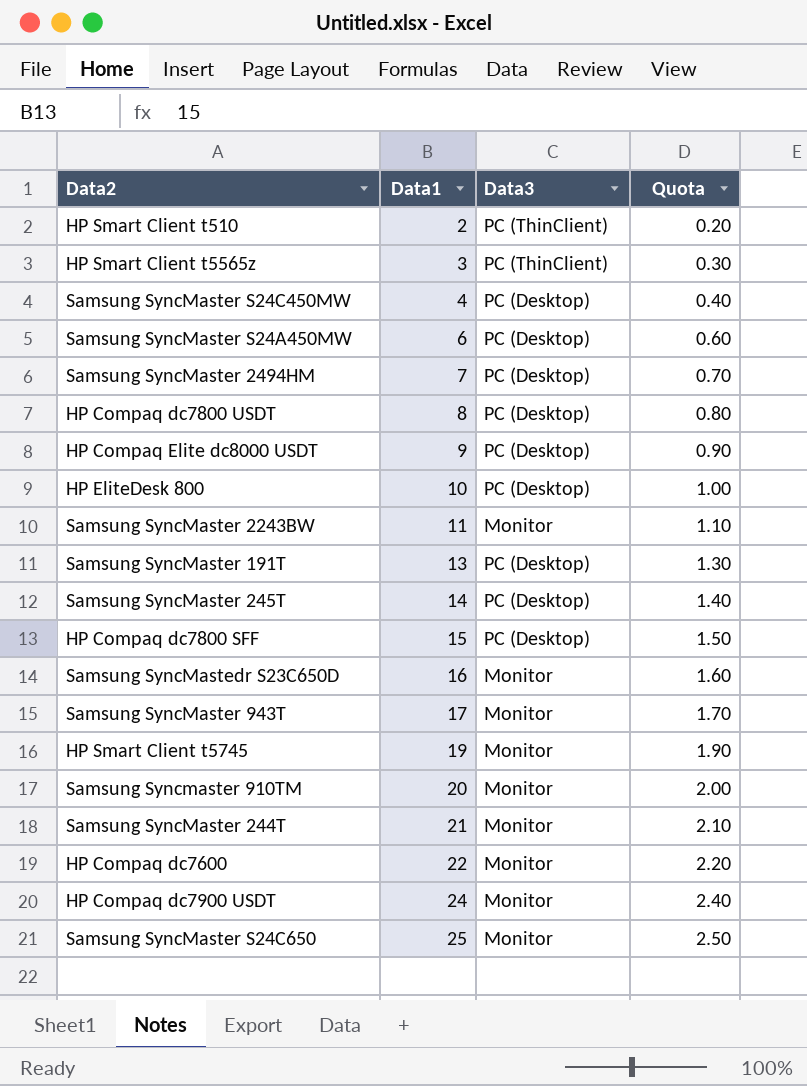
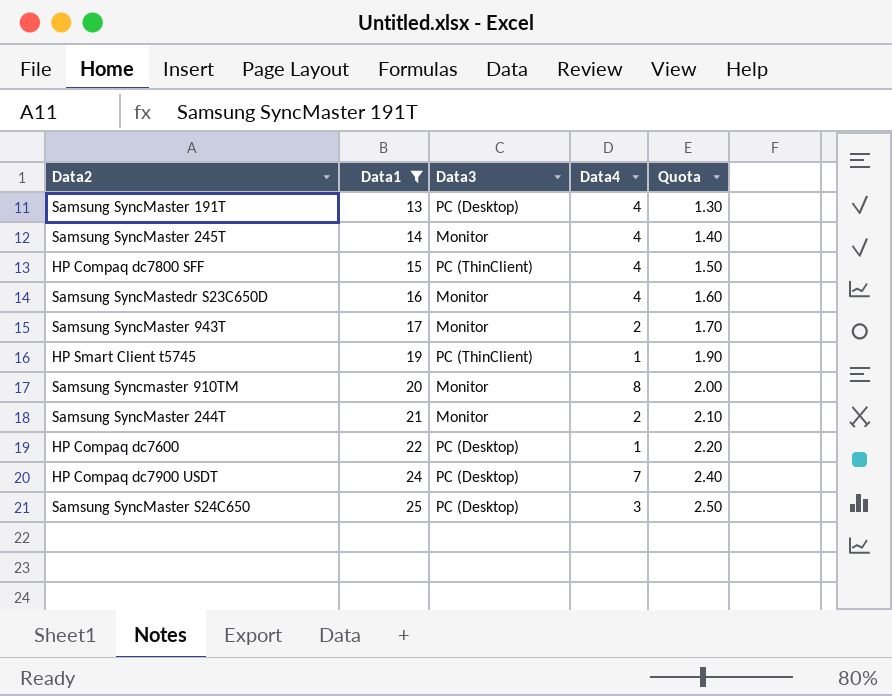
filter: none -> Data1 >= 13
column Data4 | position: none -> 4
Samsung SyncMaster 245T | Data3: PC (Desktop) -> Monitor
HP Compaq dc7800 SFF | Data3: PC (Desktop) -> PC (ThinClient)
HP Smart Client t5745 | Data3: Monitor -> PC (ThinClient)
HP Compaq dc7600 | Data3: Monitor -> PC (Desktop)
HP Compaq dc7900 USDT | Data3: Monitor -> PC (Desktop)
Samsung SyncMaster S24C650 | Data3: Monitor -> PC (Desktop)

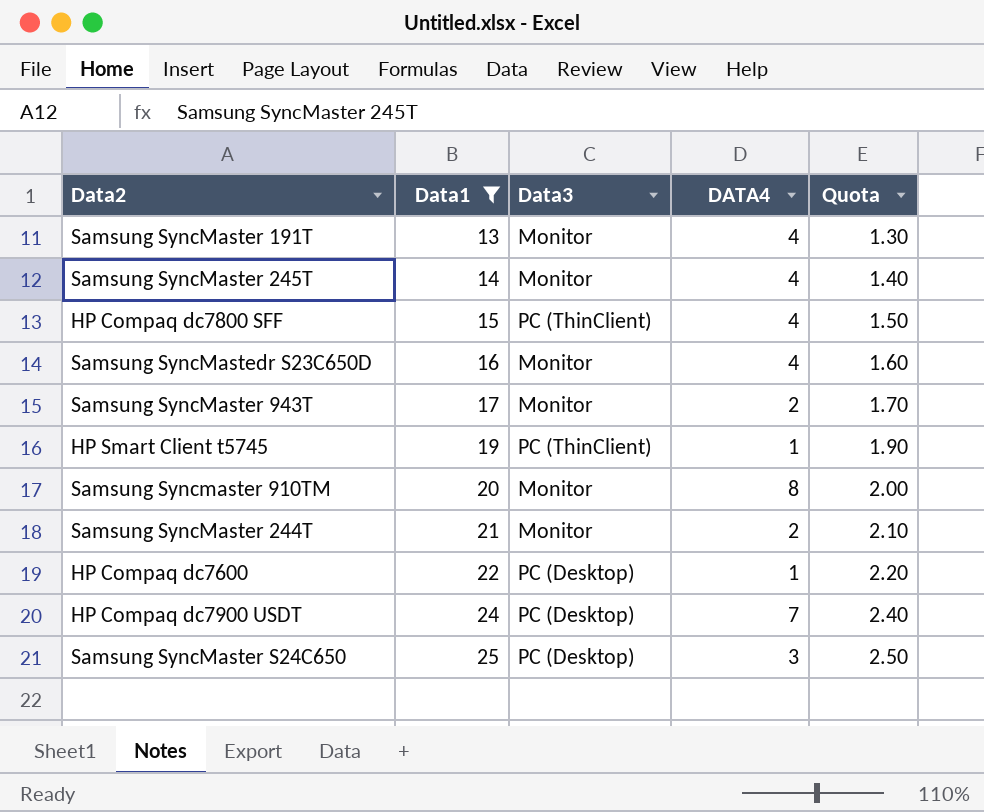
column name: Data4 -> DATA4
Samsung SyncMaster 191T | Data3: PC (Desktop) -> Monitor

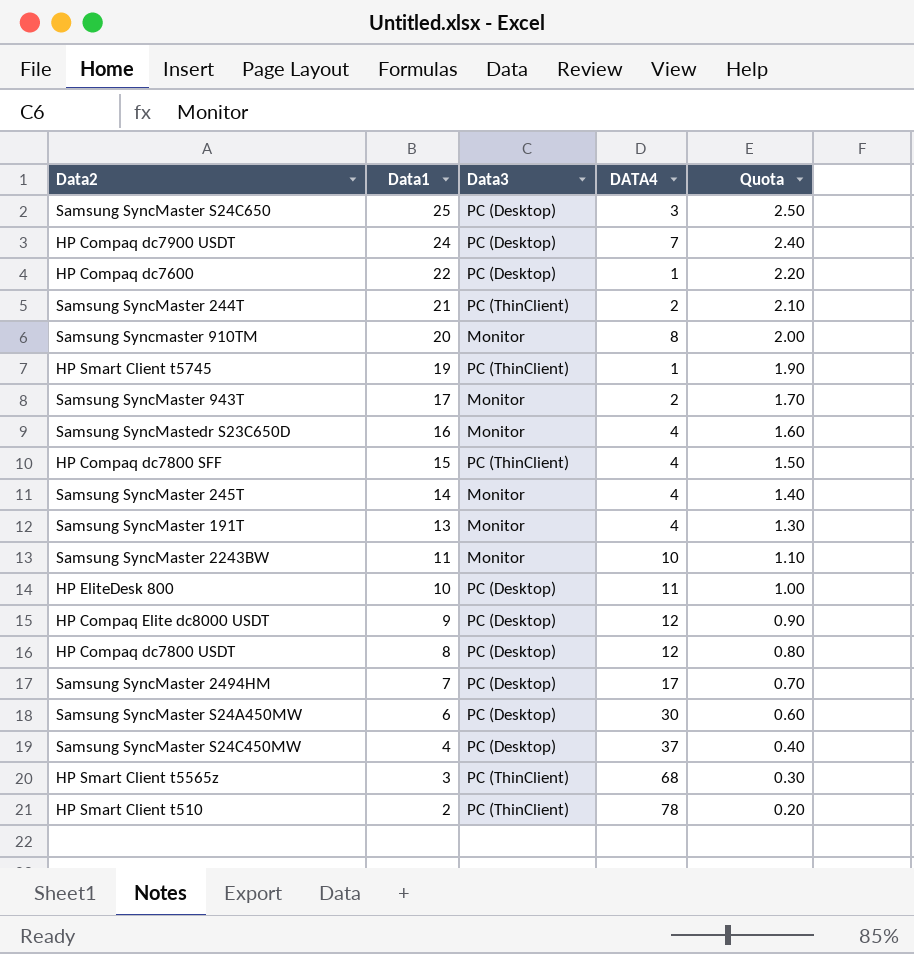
filter: Data1 >= 13 -> none
row order: Data1 ascending -> Data1 descending
Samsung SyncMaster 244T | Data3: Monitor -> PC (ThinClient)

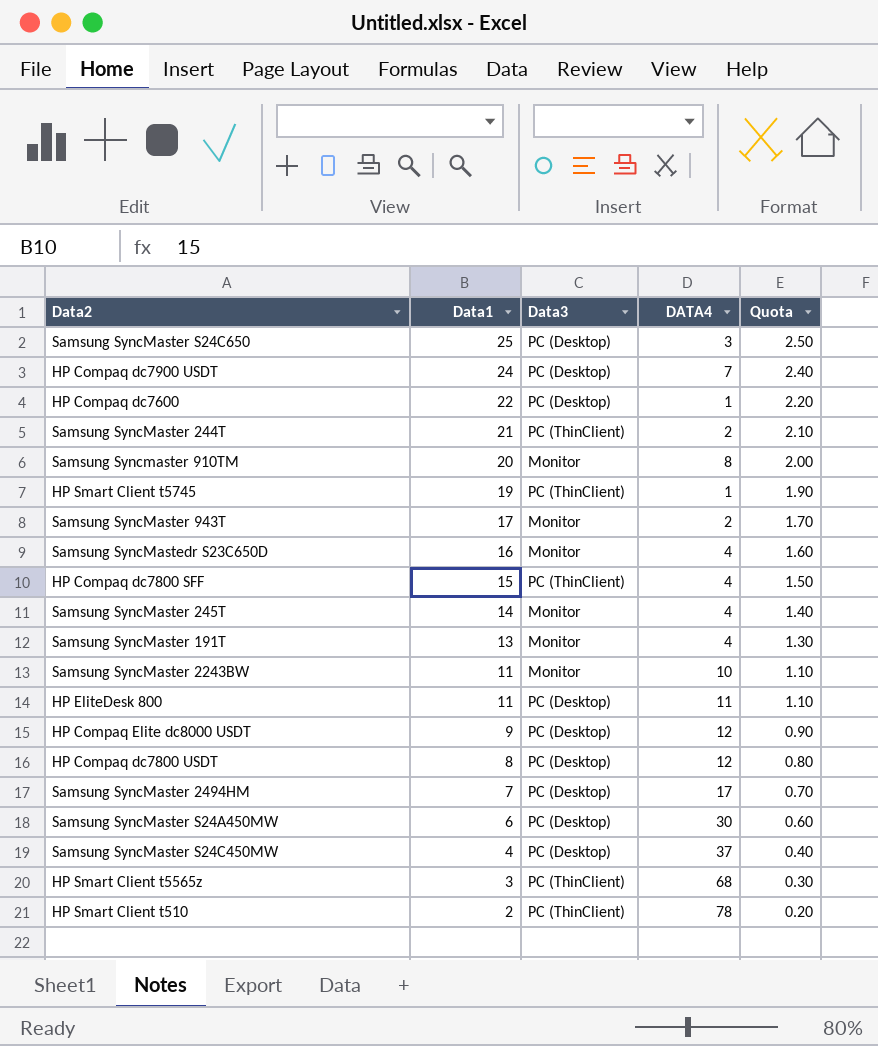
HP EliteDesk 800 | Data1: 10 -> 11
HP EliteDesk 800 | Quota: 1.00 -> 1.10

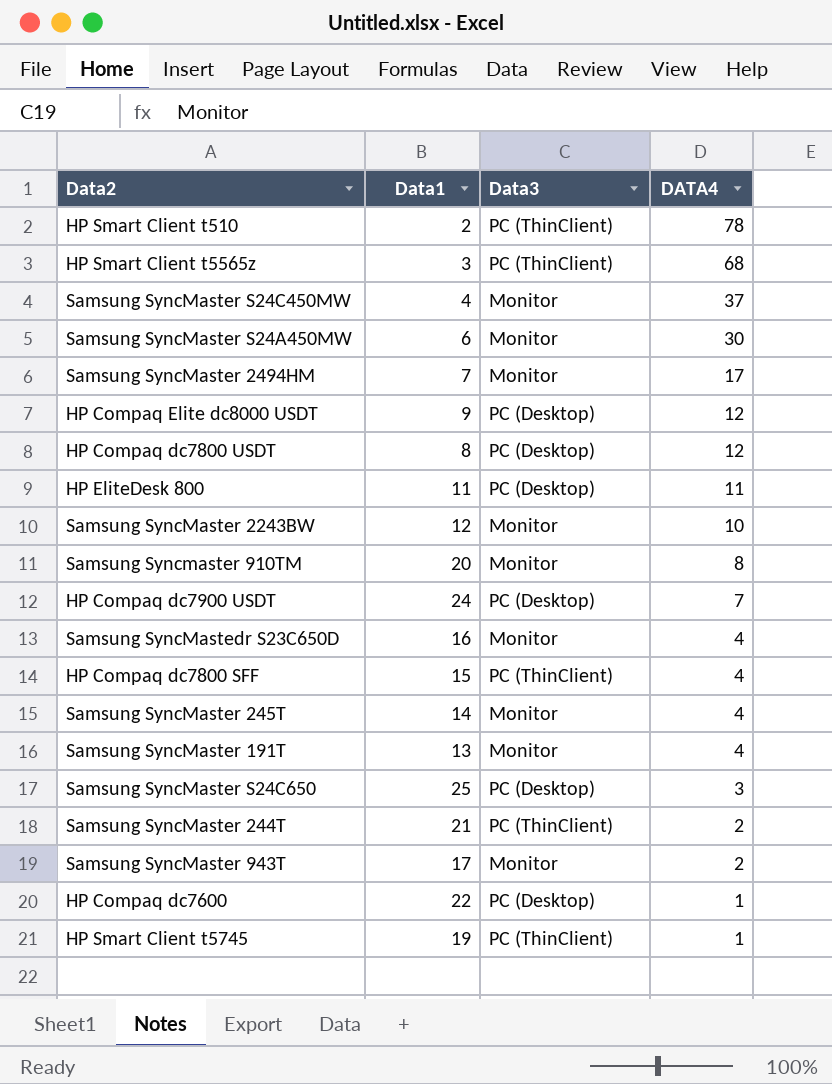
row order: Data1 descending -> DATA4 descending
column Quota | formula: [Data1] * 0.1 -> none
Samsung SyncMaster S24C450MW | Data3: PC (Desktop) -> Monitor
Samsung SyncMaster S24A450MW | Data3: PC (Desktop) -> Monitor
Samsung SyncMaster 2494HM | Data3: PC (Desktop) -> Monitor
Samsung SyncMaster 2243BW | Data1: 11 -> 12

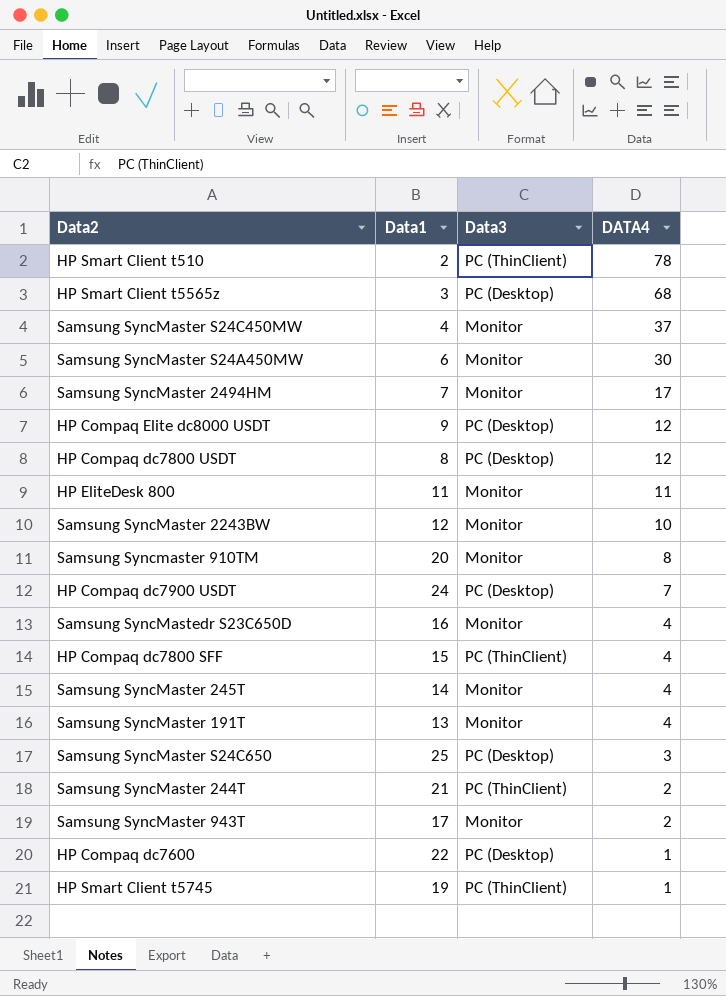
HP Smart Client t5565z | Data3: PC (ThinClient) -> PC (Desktop)
HP EliteDesk 800 | Data3: PC (Desktop) -> Monitor

